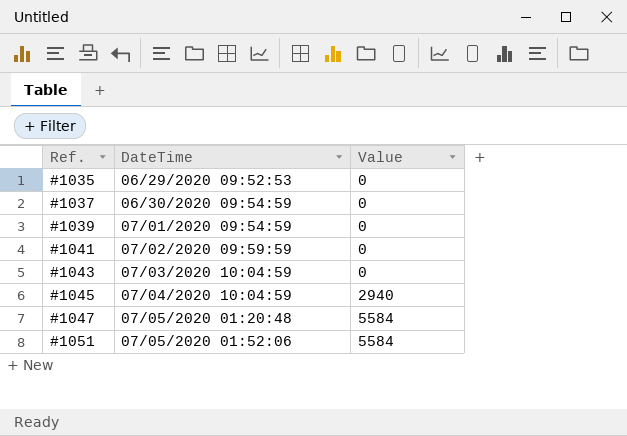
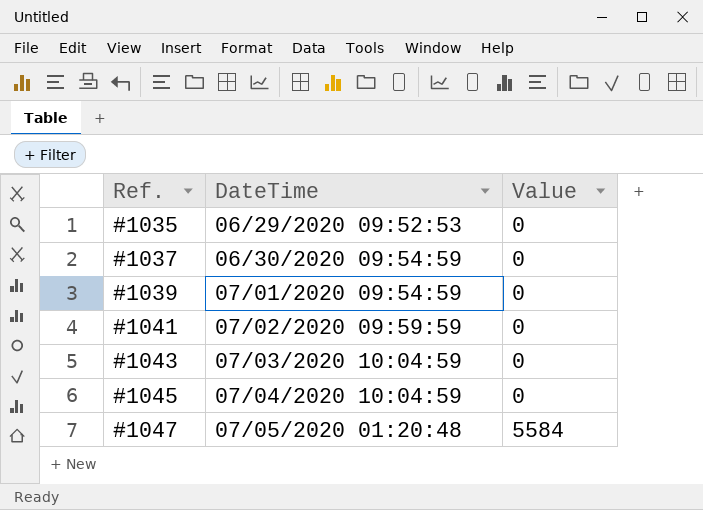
row #1051: 07/05/2020 01:52:06 | 5584 -> none
#1045 | Value: 2940 -> 0

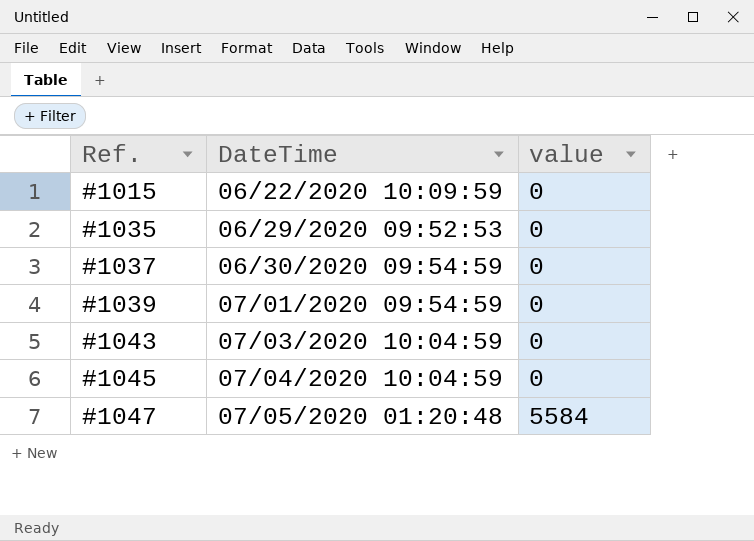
column name: Value -> value
row #1041: 07/02/2020 09:59:59 | 0 -> none
row #1015: none -> 06/22/2020 10:09:59 | 0

